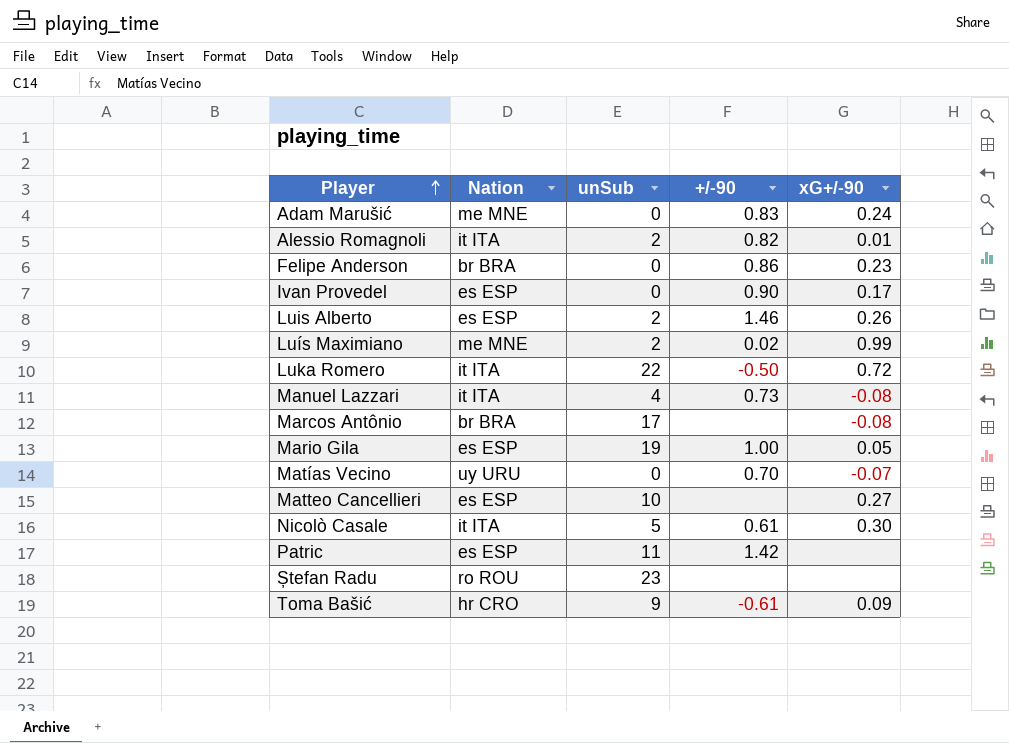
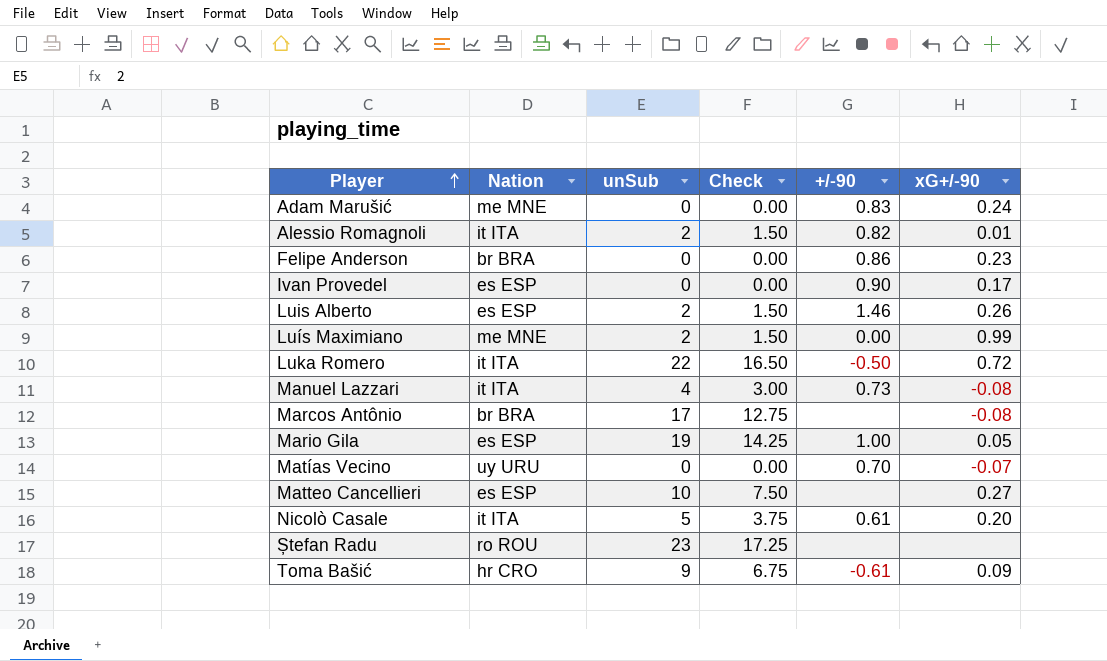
column Check | formula: none -> [unSub] * 0.75
row Patric: es ESP | 11 | 1.42 | none -> none
Luís Maximiano | +/-90: 0.02 -> 0.00
Nicolò Casale | xG+/-90: 0.30 -> 0.20

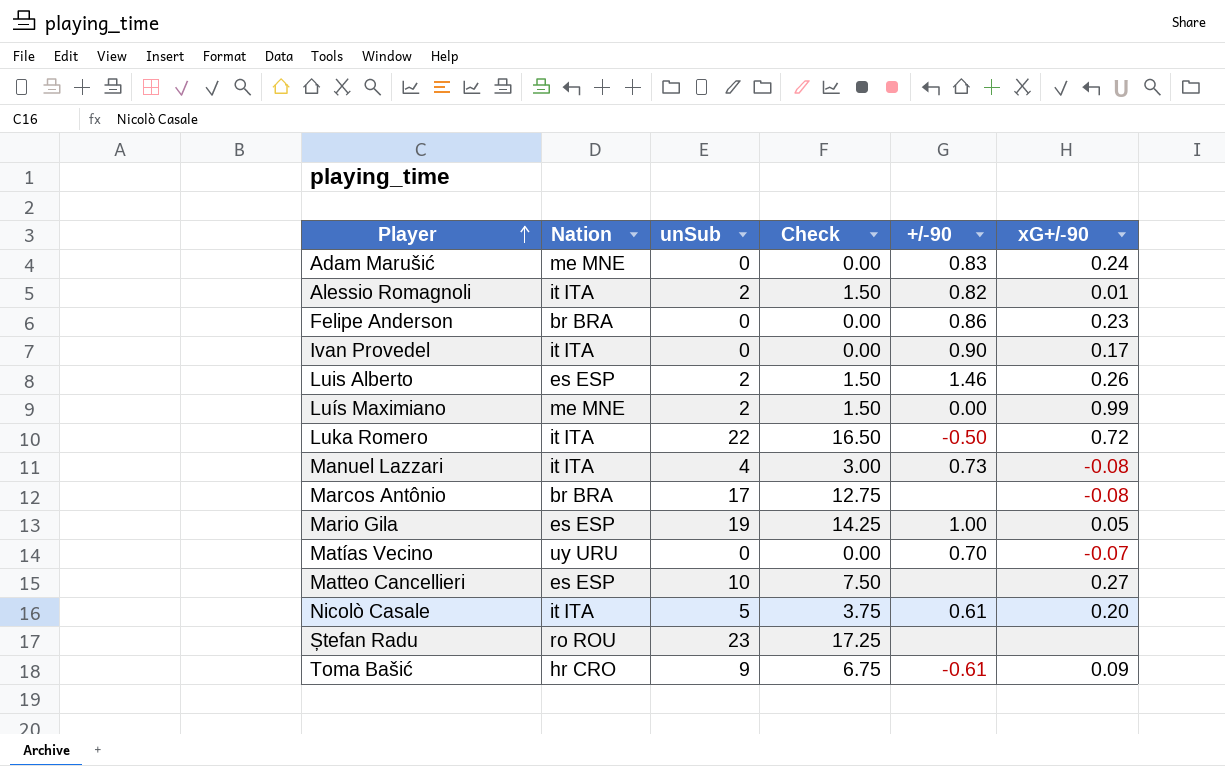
Ivan Provedel | Nation: es ESP -> it ITA

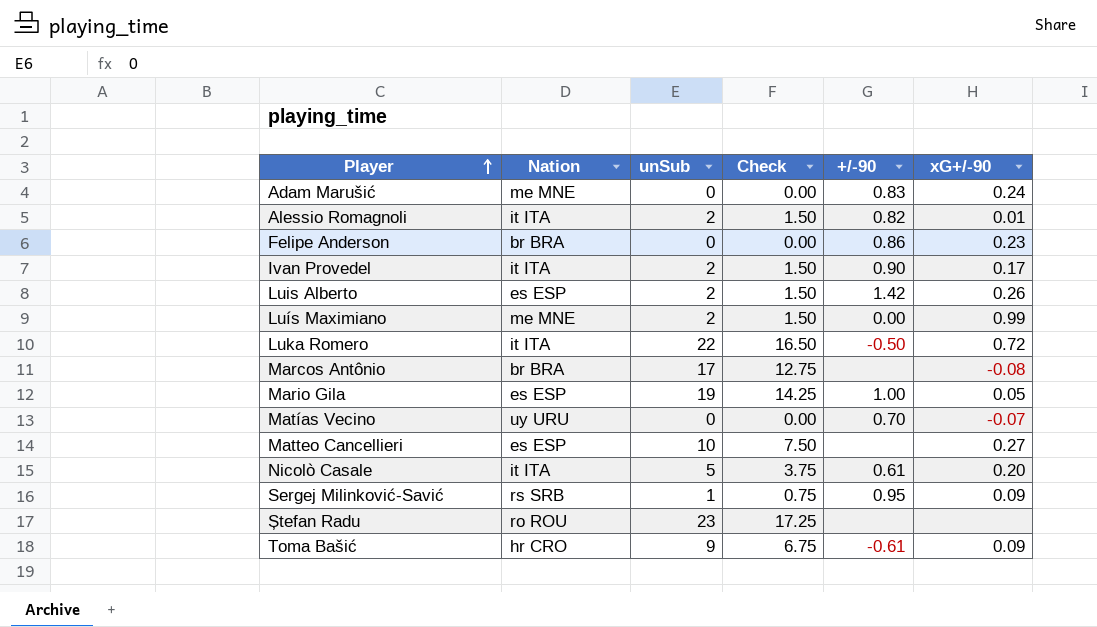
row Manuel Lazzari: it ITA | 4 | 3.00 | 0.73 | -0.08 -> none
Ivan Provedel | unSub: 0 -> 2
Ivan Provedel | Check: 0.00 -> 1.50
Luis Alberto | +/-90: 1.46 -> 1.42
row Sergej Milinković-Savić: none -> rs SRB | 1 | 0.75 | 0.95 | 0.09

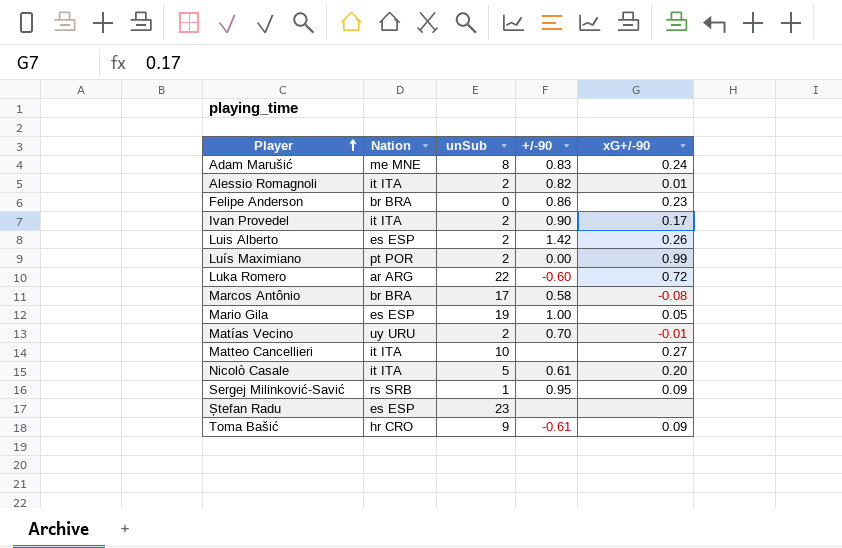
column Check | formula: [unSub] * 0.75 -> none
Adam Marušić | unSub: 0 -> 8
Luís Maximiano | Nation: me MNE -> pt POR
Luka Romero | Nation: it ITA -> ar ARG
Luka Romero | +/-90: -0.50 -> -0.60
Marcos Antônio | +/-90: none -> 0.58
Matías Vecino | unSub: 0 -> 2
Matías Vecino | xG+/-90: -0.07 -> -0.01
Matteo Cancellieri | Nation: es ESP -> it ITA
Ștefan Radu | Nation: ro ROU -> es ESP

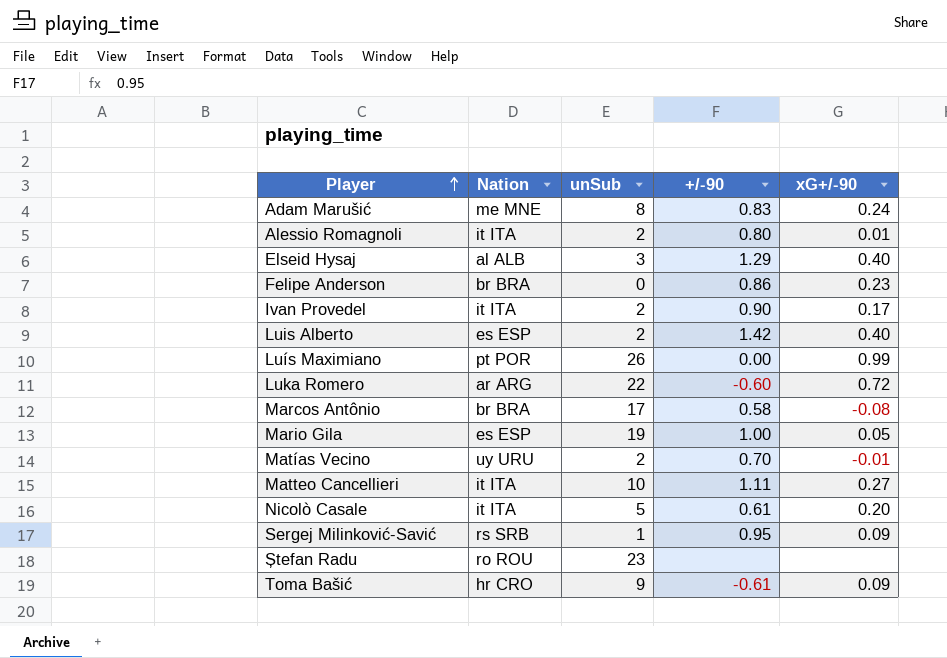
Alessio Romagnoli | +/-90: 0.82 -> 0.80
row Elseid Hysaj: none -> al ALB | 3 | 1.29 | 0.40
Luis Alberto | xG+/-90: 0.26 -> 0.40
Luís Maximiano | unSub: 2 -> 26
Matteo Cancellieri | +/-90: none -> 1.11
Ștefan Radu | Nation: es ESP -> ro ROU

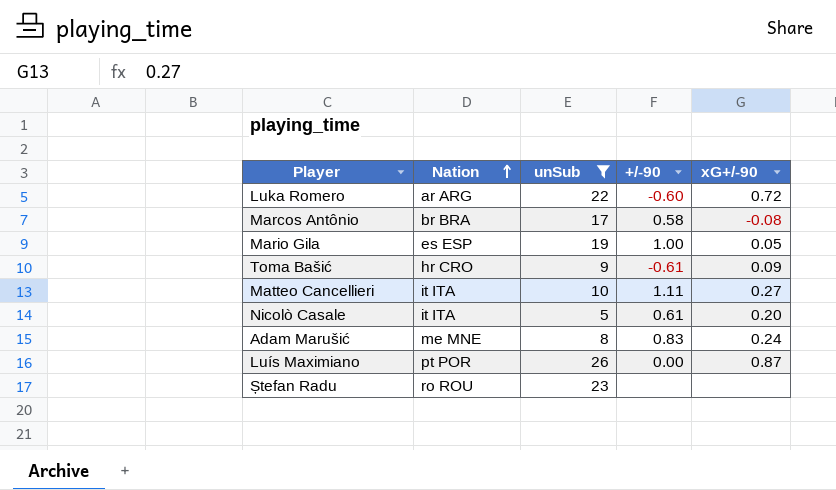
filter: none -> unSub >= 5
row order: Player ascending -> Nation ascending
Luís Maximiano | xG+/-90: 0.99 -> 0.87

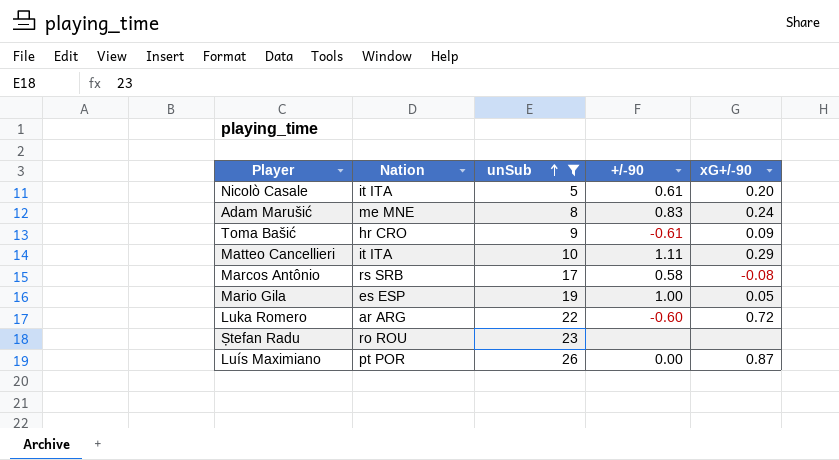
row order: Nation ascending -> unSub ascending
Matteo Cancellieri | xG+/-90: 0.27 -> 0.29
Marcos Antônio | Nation: br BRA -> rs SRB

